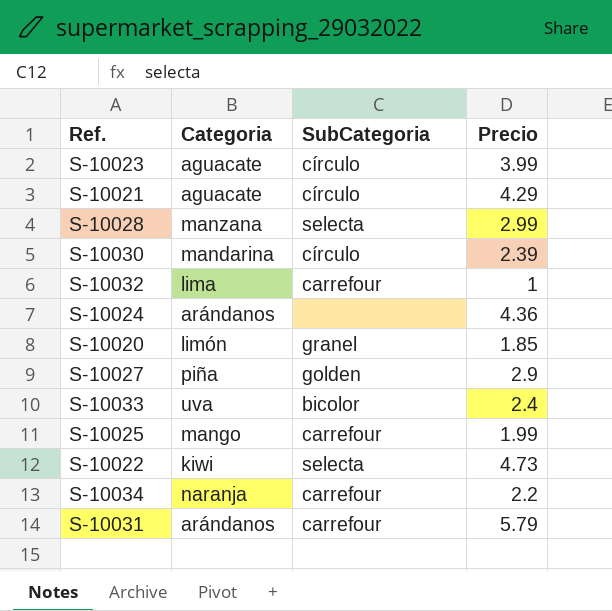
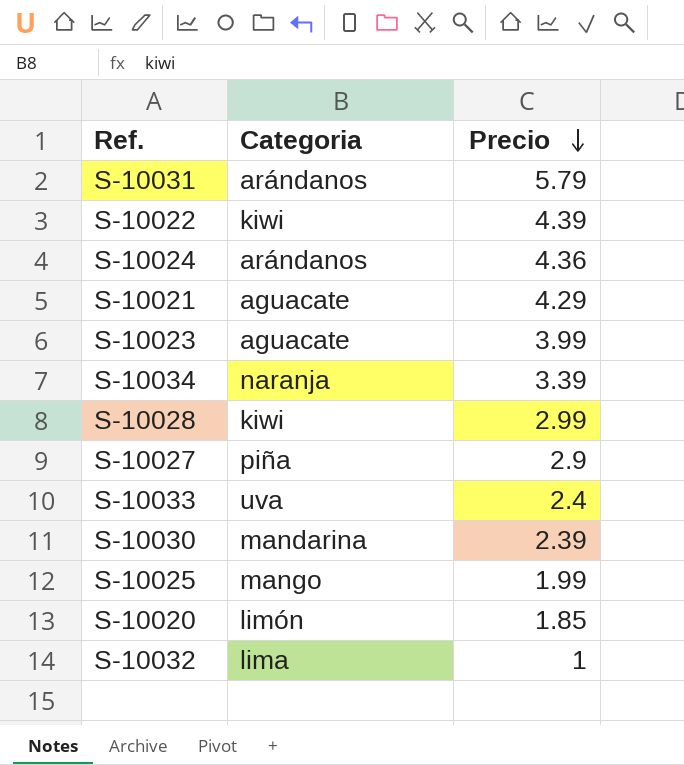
row order: none -> Precio descending
column SubCategoria | position: 3 -> none
S-10022 | Precio: 4.73 -> 4.39
S-10034 | Precio: 2.2 -> 3.39
S-10028 | Categoria: manzana -> kiwi

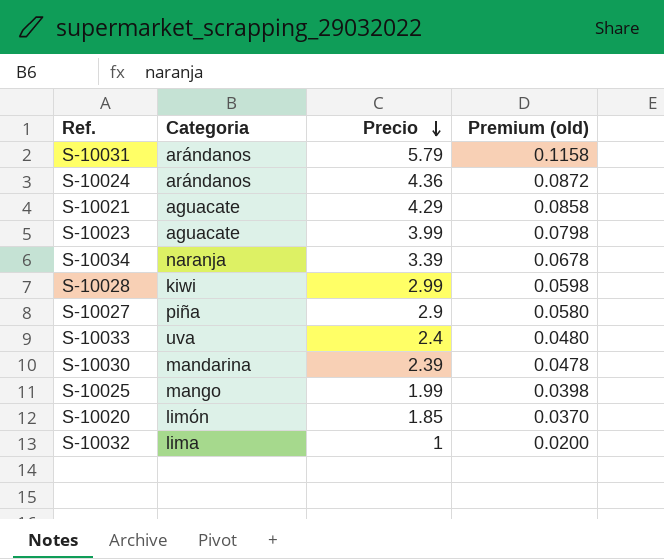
column Premium (old) | formula: none -> [Precio] * 0.02
row S-10022: kiwi | 4.39 -> none

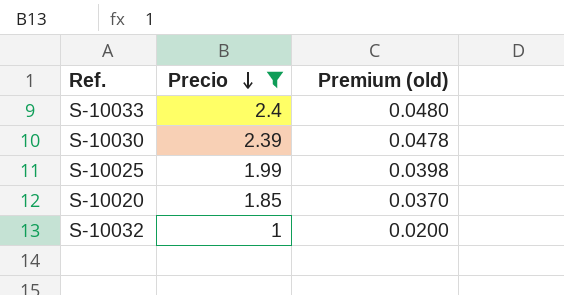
filter: none -> Precio <= 2.4
column Categoria | position: 2 -> none

